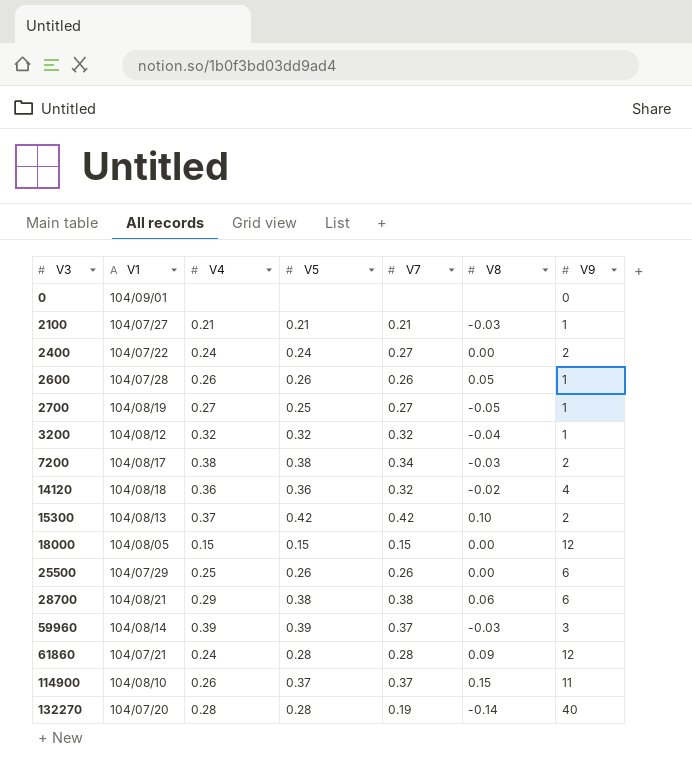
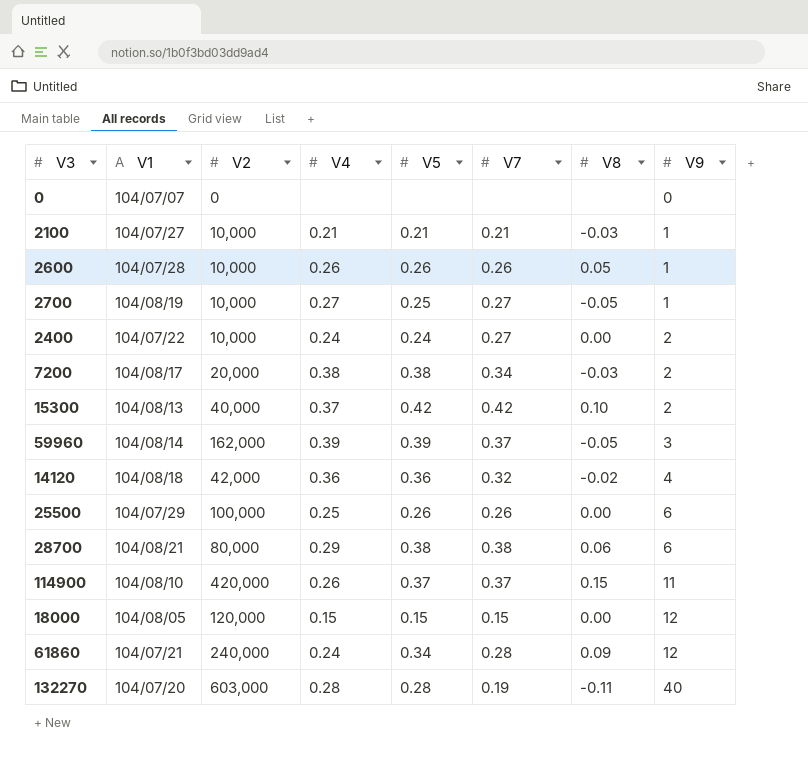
row order: V3 ascending -> V9 ascending
column V2 | position: none -> 3
row 3200: 104/08/12 | 0.32 | 0.32 | 0.32 | -0.04 | 1 -> none
0 | V1: 104/09/01 -> 104/07/07
59960 | V8: -0.03 -> -0.05
61860 | V5: 0.28 -> 0.34
132270 | V8: -0.14 -> -0.11

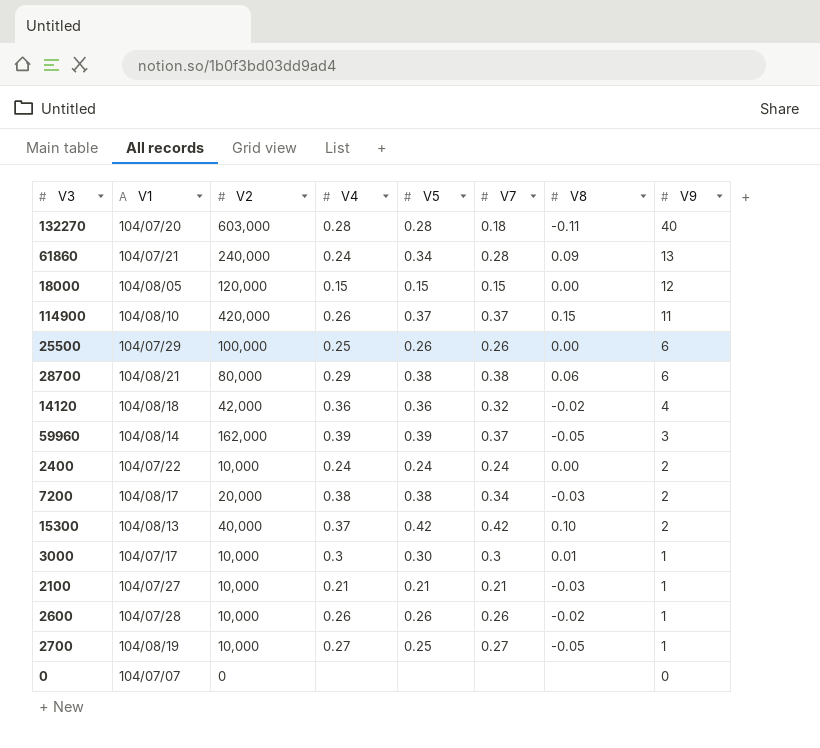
row order: V9 ascending -> V9 descending
132270 | V7: 0.19 -> 0.18
61860 | V9: 12 -> 13
2400 | V7: 0.27 -> 0.24
row 3000: none -> 104/07/17 | 10,000 | 0.3 | 0.30 | 0.3 | 0.01 | 1
2600 | V8: 0.05 -> -0.02

